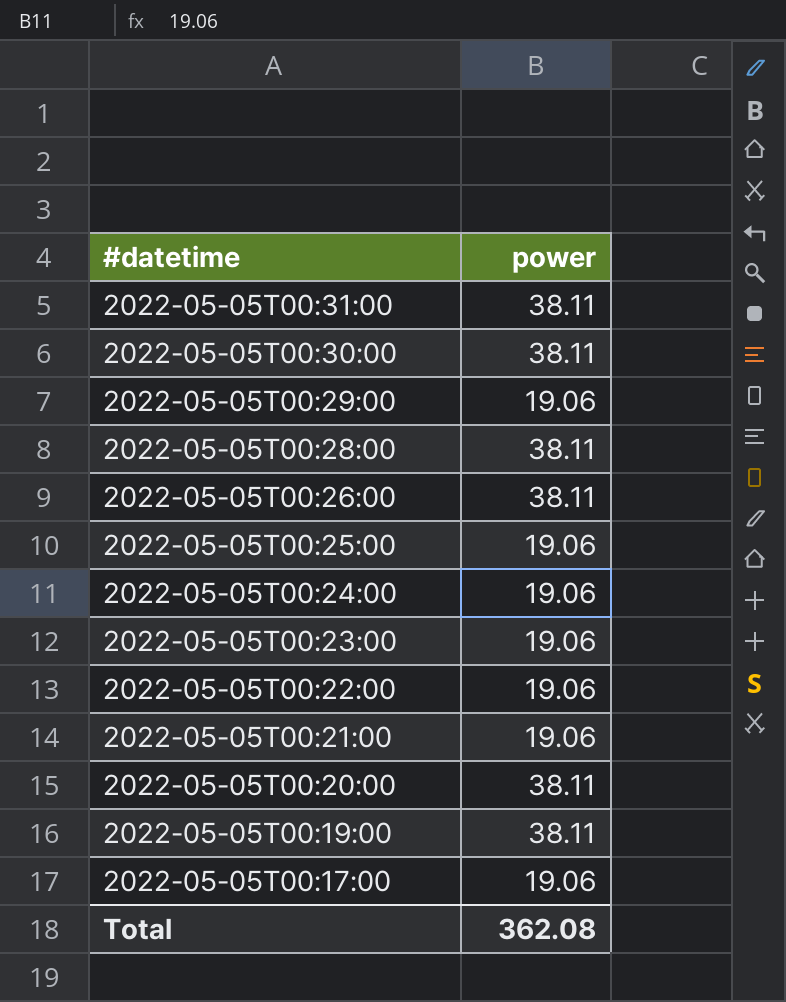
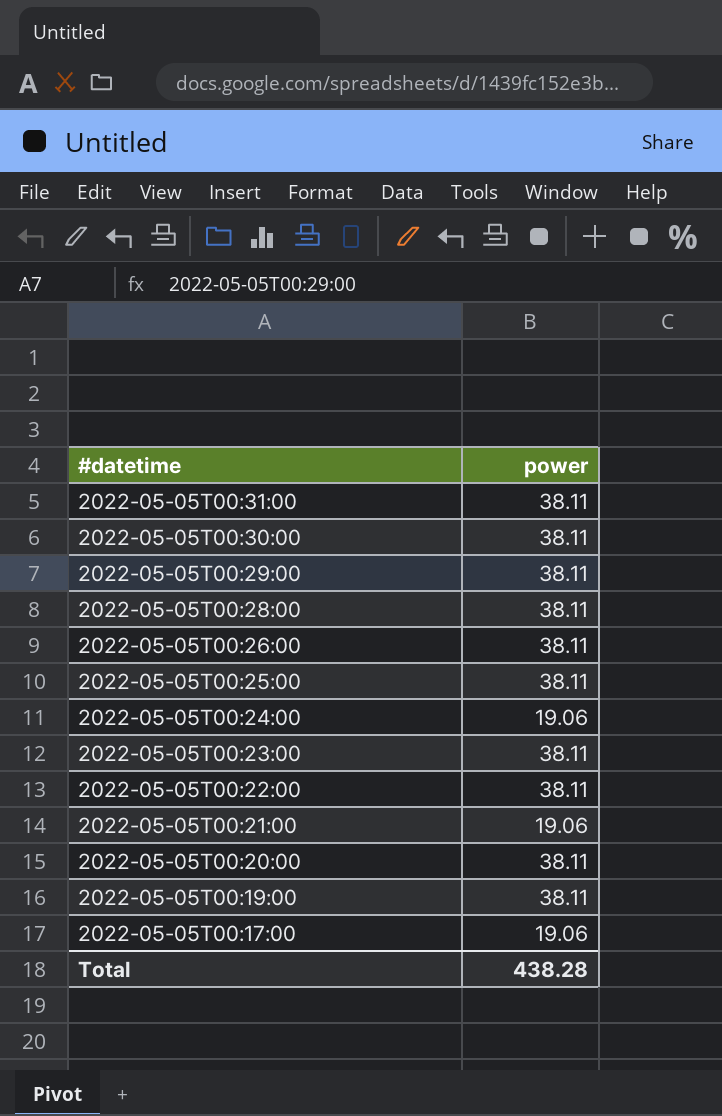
2022-05-05T00:29:00 | power: 19.06 -> 38.11
2022-05-05T00:25:00 | power: 19.06 -> 38.11
2022-05-05T00:23:00 | power: 19.06 -> 38.11
2022-05-05T00:22:00 | power: 19.06 -> 38.11
Total | power: 362.08 -> 438.28

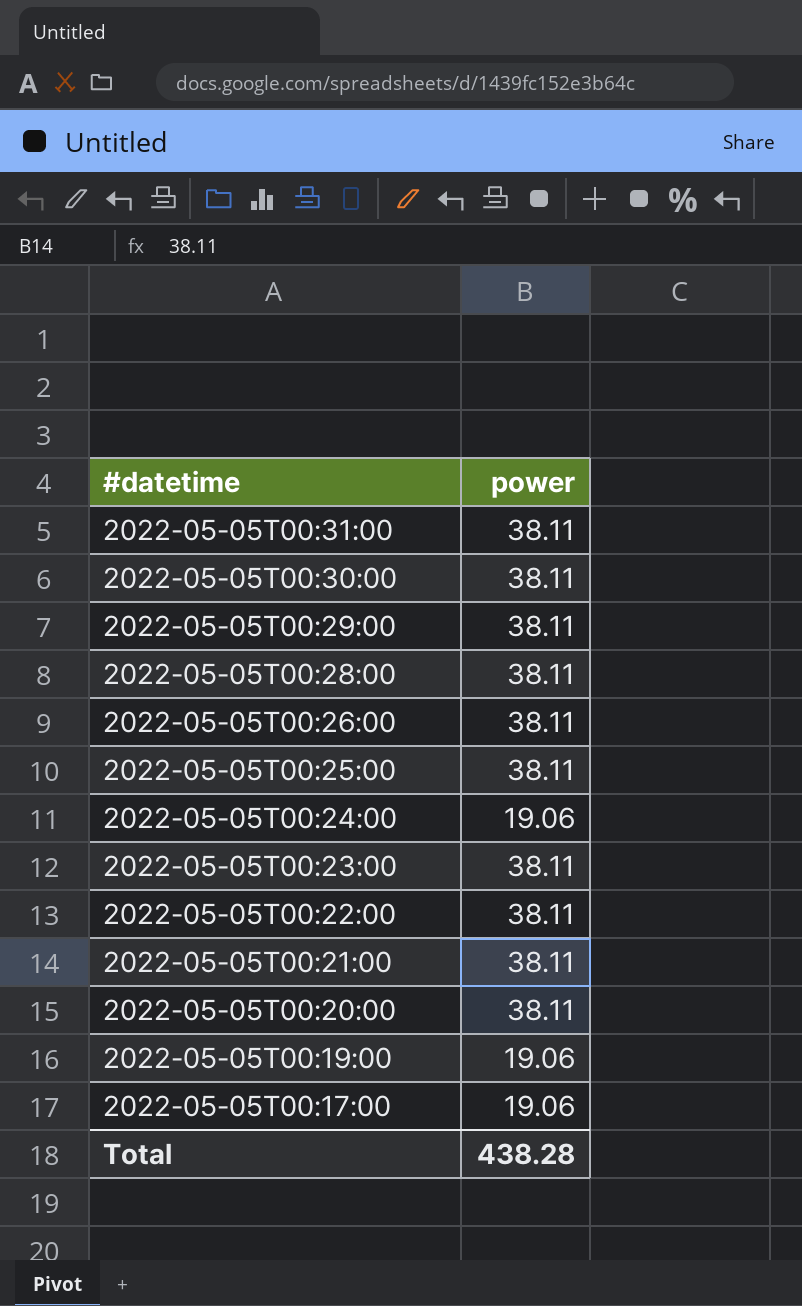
2022-05-05T00:21:00 | power: 19.06 -> 38.11
2022-05-05T00:19:00 | power: 38.11 -> 19.06

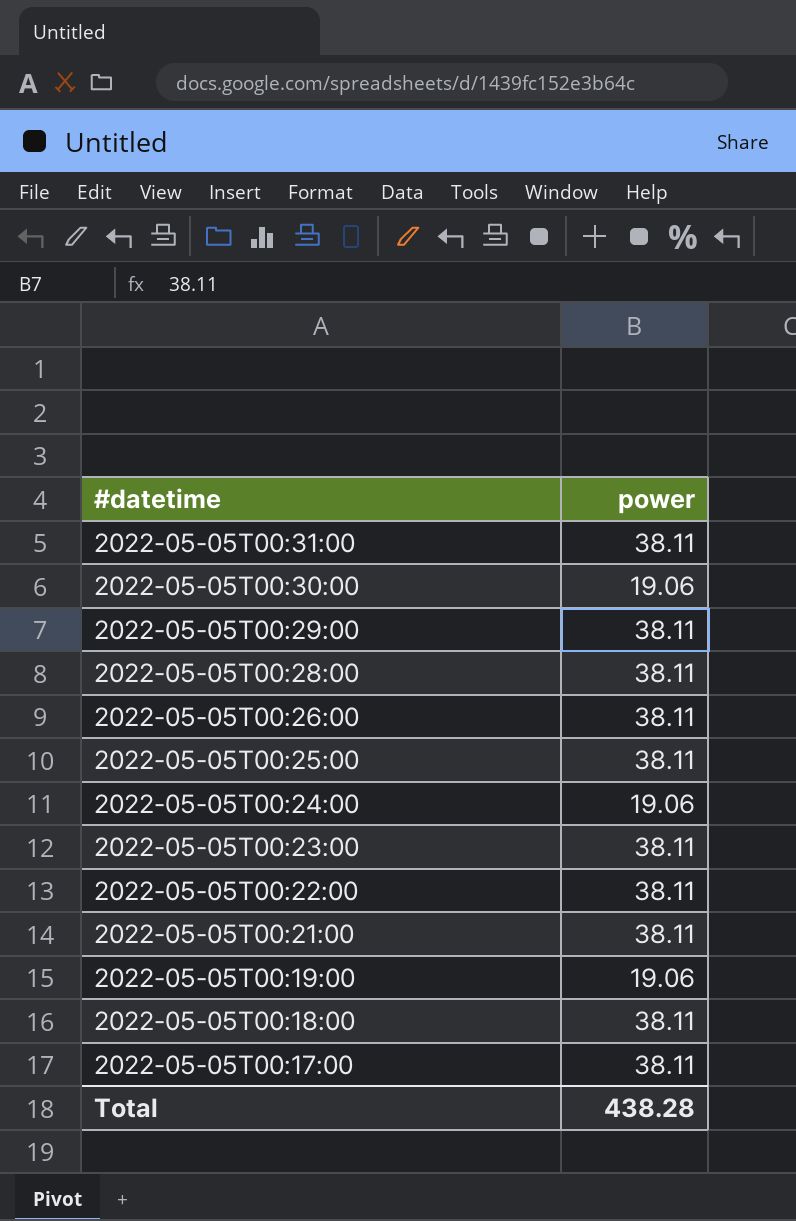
row 2022-05-05T00:20:00: 38.11 -> none
2022-05-05T00:30:00 | power: 38.11 -> 19.06
row 2022-05-05T00:18:00: none -> 38.11
2022-05-05T00:17:00 | power: 19.06 -> 38.11

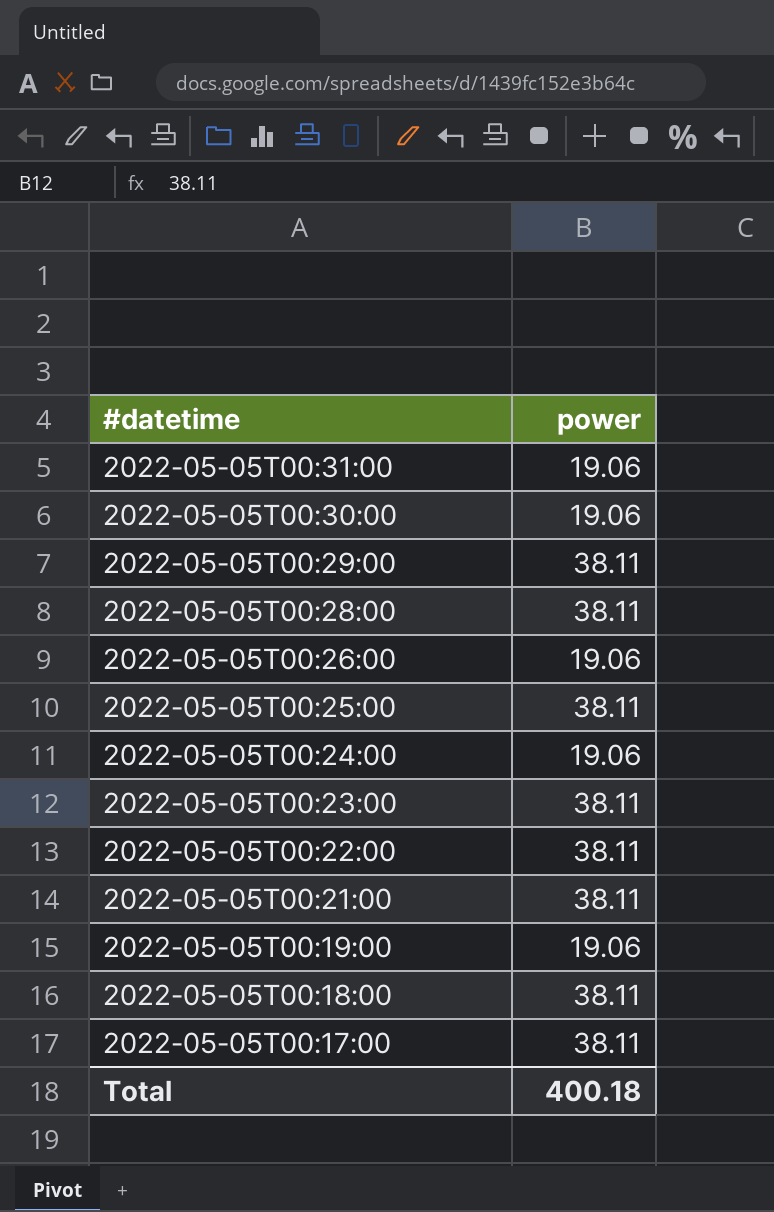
2022-05-05T00:31:00 | power: 38.11 -> 19.06
2022-05-05T00:26:00 | power: 38.11 -> 19.06
Total | power: 438.28 -> 400.18

